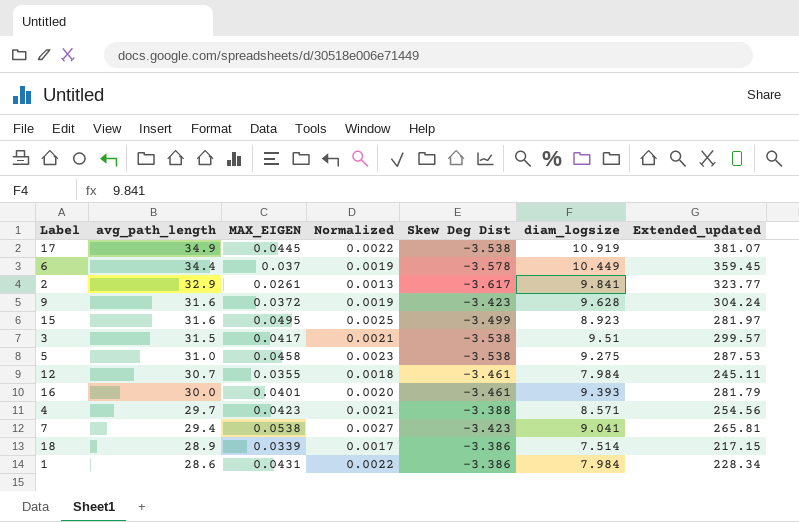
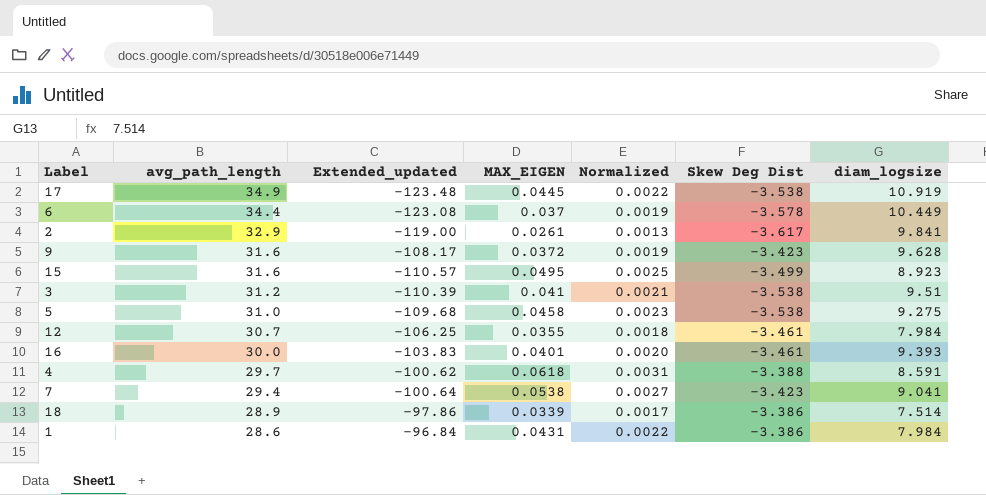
column Extended_updated | formula: [avg_path_length] * [diam_logsize] -> [avg_path_length] * [Skew Deg Dist]
column Extended_updated | position: 7 -> 3
3 | avg_path_length: 31.5 -> 31.2
3 | MAX_EIGEN: 0.0417 -> 0.041
4 | MAX_EIGEN: 0.0423 -> 0.0618
4 | Normalized: 0.0021 -> 0.0031
4 | diam_logsize: 8.571 -> 8.591

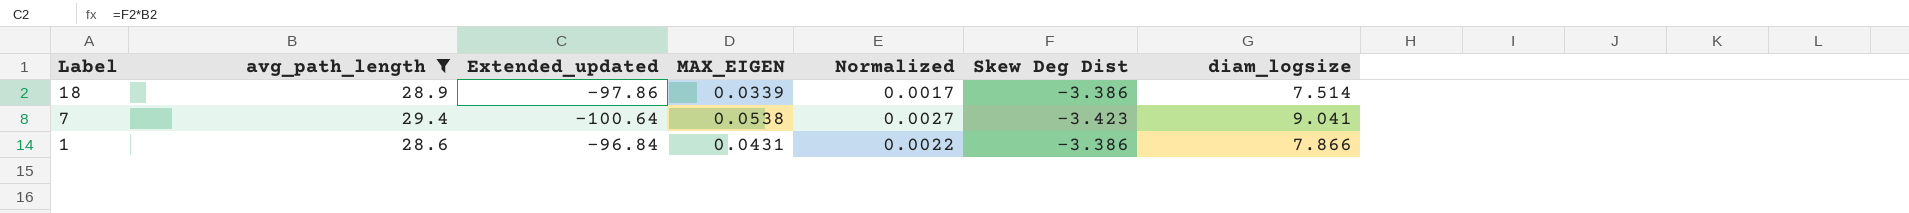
filter: none -> avg_path_length <= 29.4
row order: avg_path_length descending -> Label descending
1 | diam_logsize: 7.984 -> 7.866

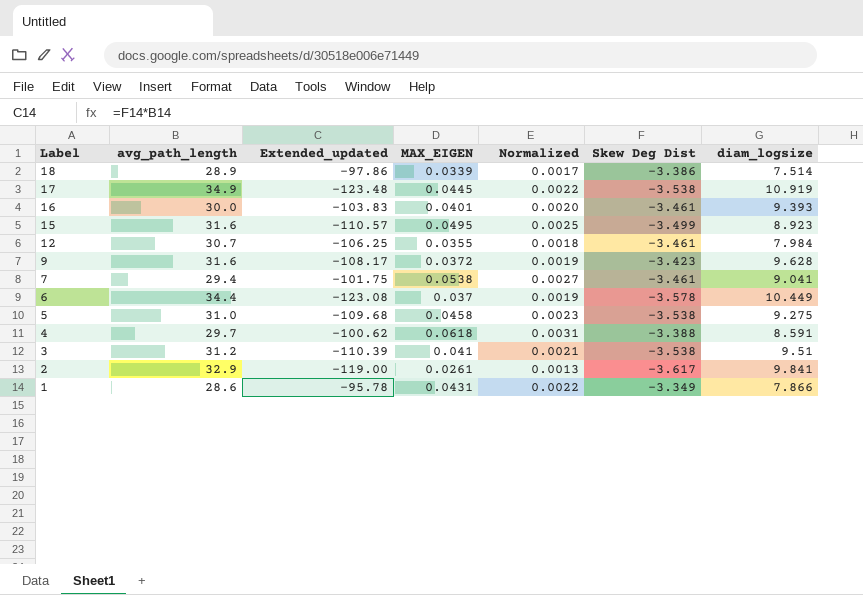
filter: avg_path_length <= 29.4 -> none
7 | Extended_updated: -100.64 -> -101.75
7 | Skew Deg Dist: -3.423 -> -3.461
1 | Extended_updated: -96.84 -> -95.78
1 | Skew Deg Dist: -3.386 -> -3.349

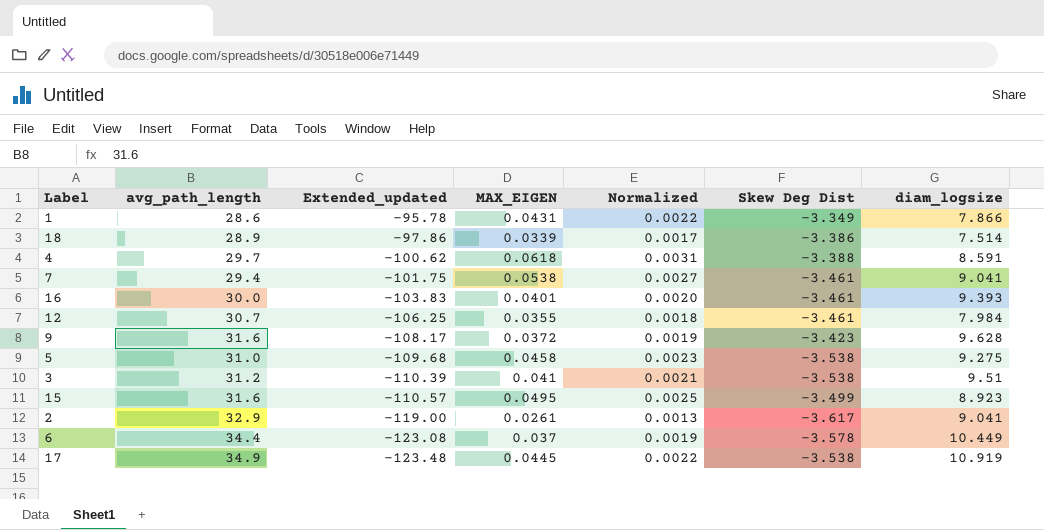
row order: Label descending -> Extended_updated descending
2 | diam_logsize: 9.841 -> 9.041

